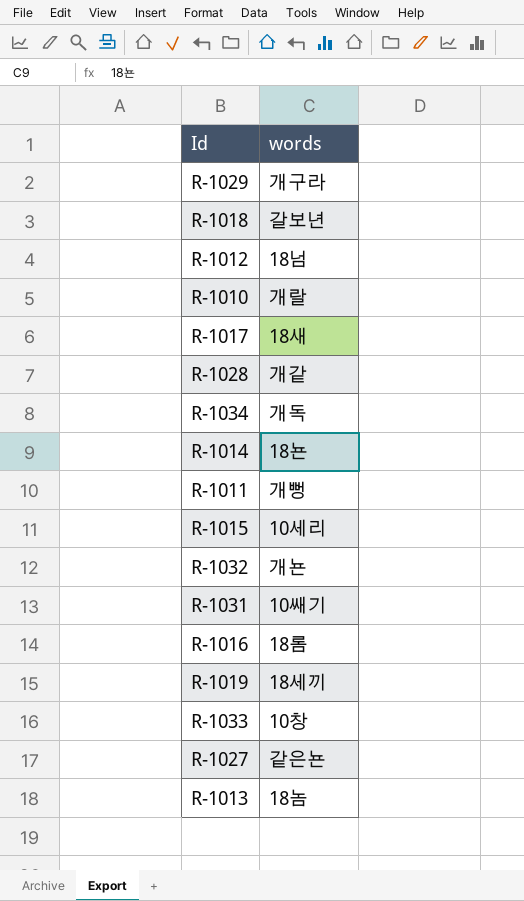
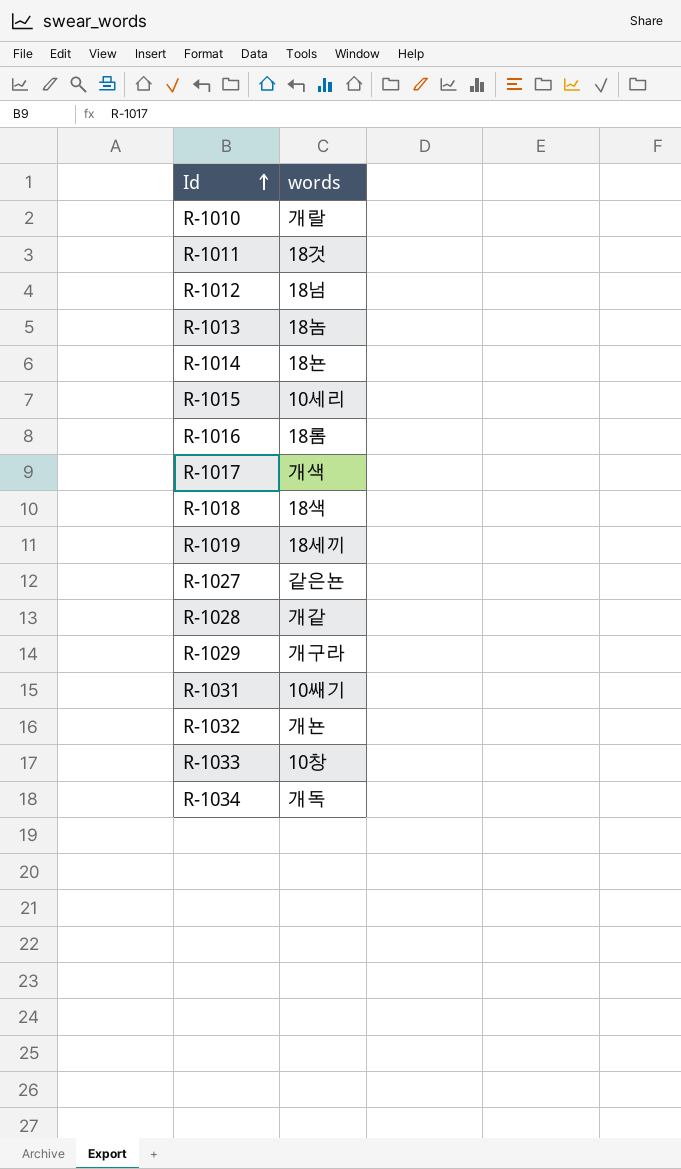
row order: none -> Id ascending
R-1011 | words: 개뻥 -> 18것
R-1017 | words: 18새 -> 개색
R-1018 | words: 갈보년 -> 18색

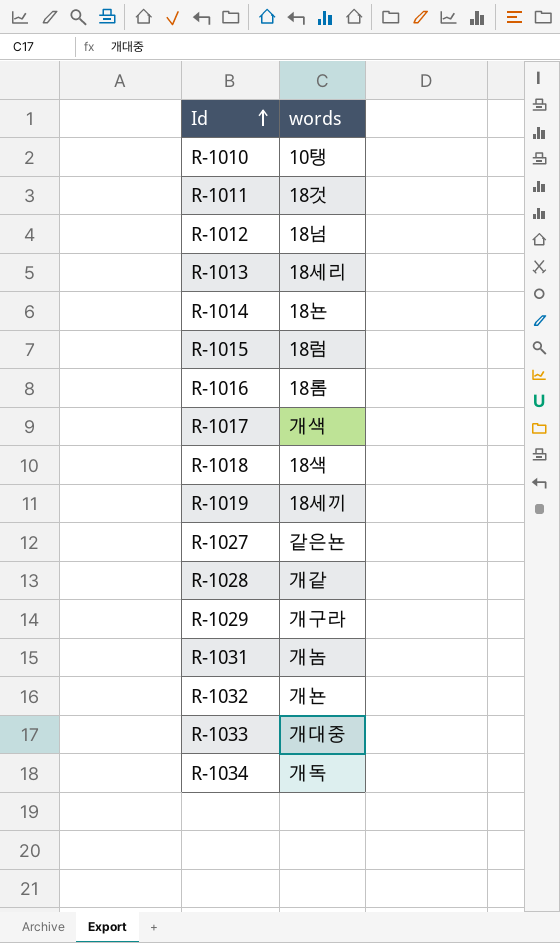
R-1010 | words: 개랄 -> 10탱
R-1013 | words: 18놈 -> 18세리
R-1015 | words: 10세리 -> 18럼
R-1031 | words: 10쌔기 -> 개놈
R-1033 | words: 10창 -> 개대중

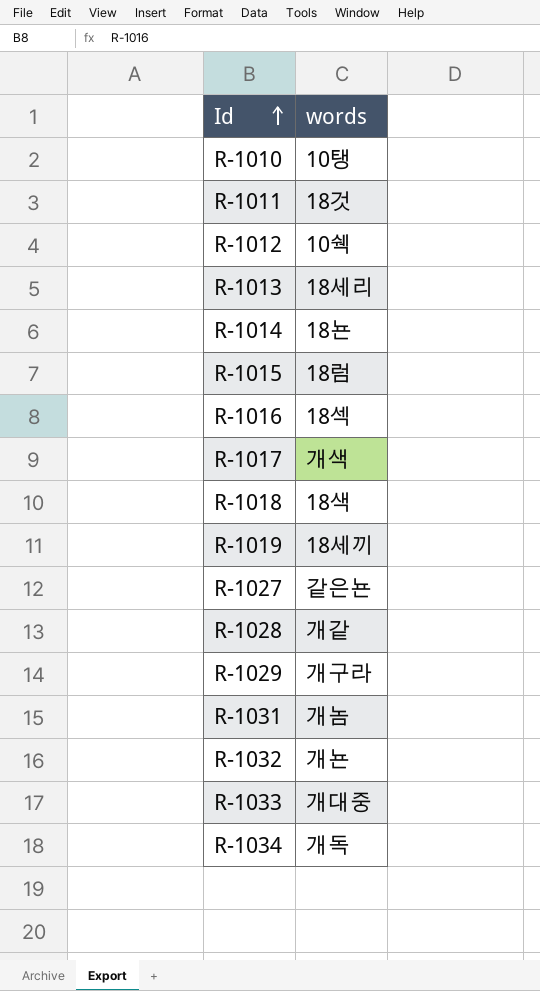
R-1012 | words: 18넘 -> 10쉑
R-1016 | words: 18롬 -> 18섹

